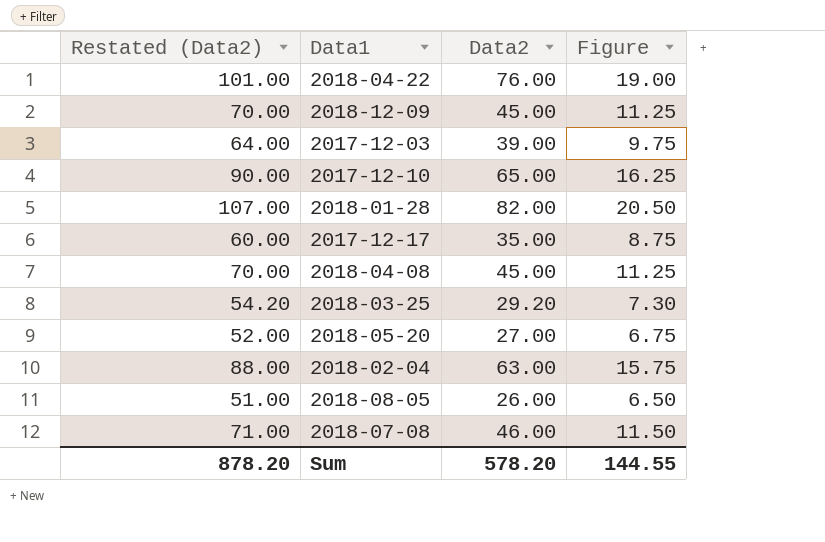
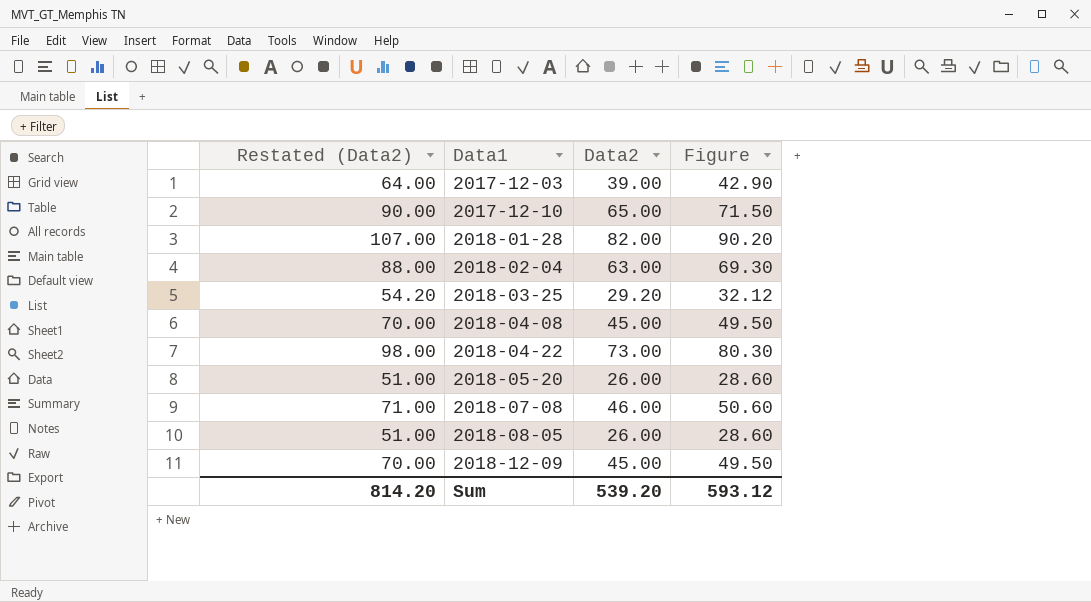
row order: none -> Data1 ascending
column Figure | formula: [Data2] * 0.25 -> [Data2] * 1.1
row 2017-12-17: 60.00 | 35.00 | 8.75 -> none
2018-04-22 | Restated (Data2): 101.00 -> 98.00
2018-04-22 | Data2: 76.00 -> 73.00
2018-05-20 | Restated (Data2): 52.00 -> 51.00
2018-05-20 | Data2: 27.00 -> 26.00
Sum | Restated (Data2): 878.20 -> 814.20
Sum | Data2: 578.20 -> 539.20
Sum | Figure: 144.55 -> 593.12

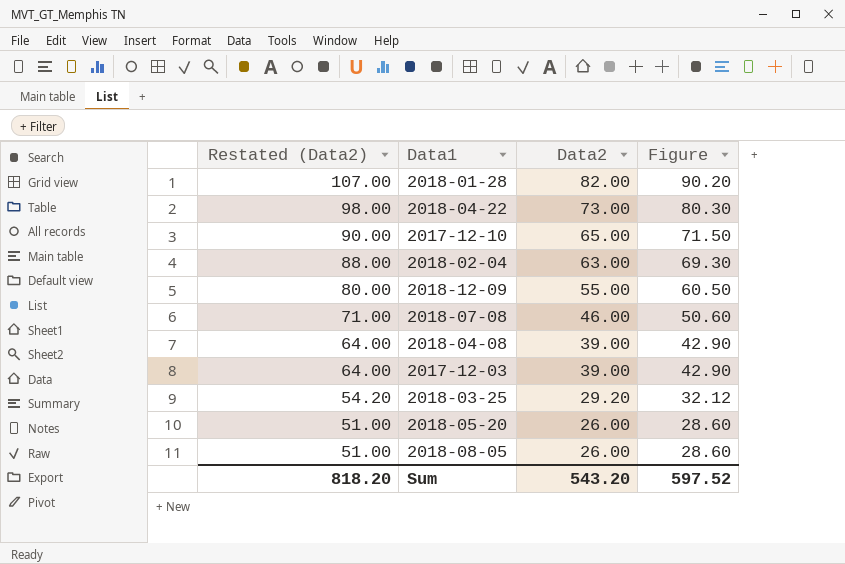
row order: Data1 ascending -> Restated (Data2) descending
2018-12-09 | Restated (Data2): 70.00 -> 80.00
2018-12-09 | Data2: 45.00 -> 55.00
2018-12-09 | Figure: 49.50 -> 60.50
2018-04-08 | Restated (Data2): 70.00 -> 64.00
2018-04-08 | Data2: 45.00 -> 39.00
2018-04-08 | Figure: 49.50 -> 42.90
Sum | Restated (Data2): 814.20 -> 818.20
Sum | Data2: 539.20 -> 543.20
Sum | Figure: 593.12 -> 597.52

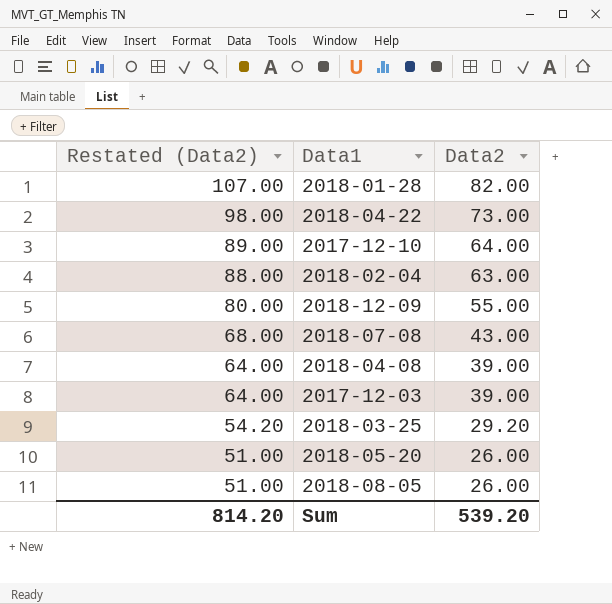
column Figure | formula: [Data2] * 1.1 -> none
2017-12-10 | Restated (Data2): 90.00 -> 89.00
2017-12-10 | Data2: 65.00 -> 64.00
2018-07-08 | Restated (Data2): 71.00 -> 68.00
2018-07-08 | Data2: 46.00 -> 43.00
Sum | Restated (Data2): 818.20 -> 814.20
Sum | Data2: 543.20 -> 539.20

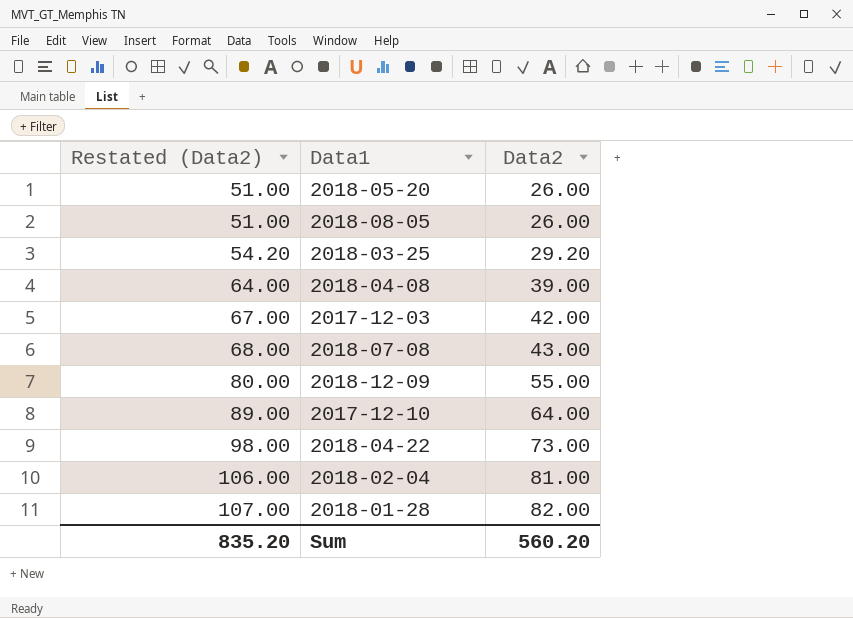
row order: Restated (Data2) descending -> Restated (Data2) ascending
2017-12-03 | Restated (Data2): 64.00 -> 67.00
2017-12-03 | Data2: 39.00 -> 42.00
2018-02-04 | Restated (Data2): 88.00 -> 106.00
2018-02-04 | Data2: 63.00 -> 81.00
Sum | Restated (Data2): 814.20 -> 835.20
Sum | Data2: 539.20 -> 560.20

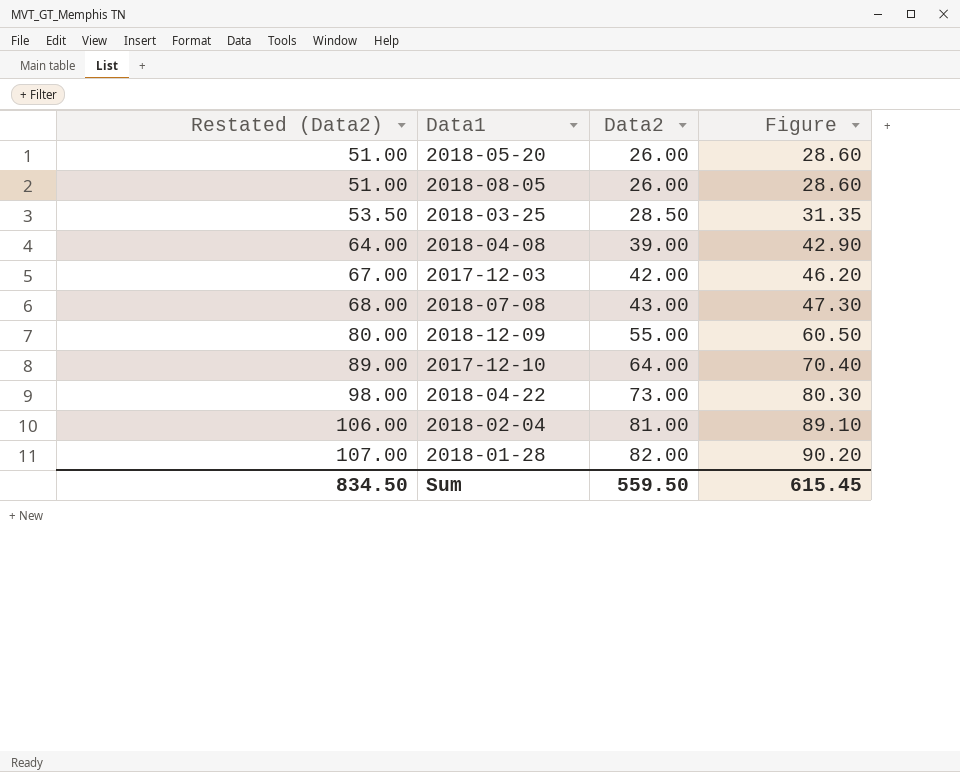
column Figure | formula: none -> [Data2] * 1.1
2018-03-25 | Restated (Data2): 54.20 -> 53.50
2018-03-25 | Data2: 29.20 -> 28.50
Sum | Restated (Data2): 835.20 -> 834.50
Sum | Data2: 560.20 -> 559.50

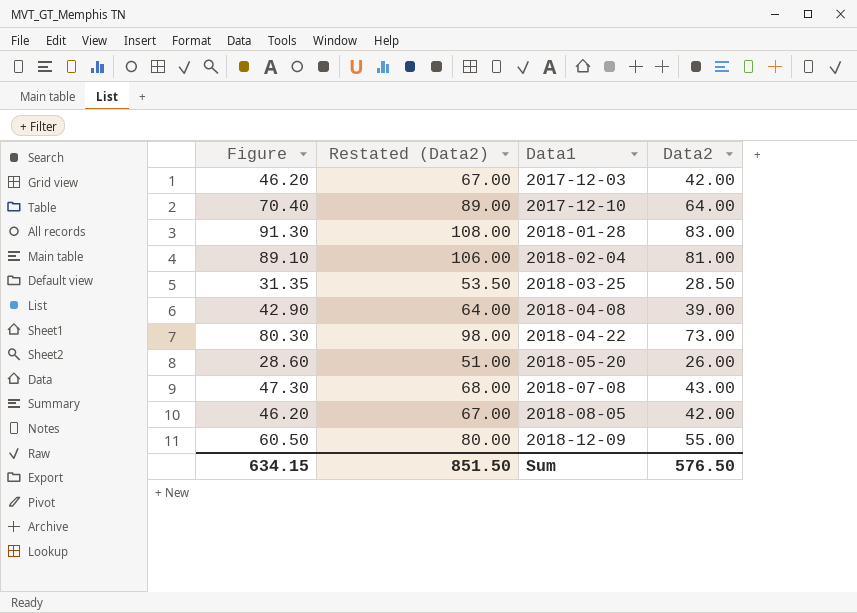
row order: Restated (Data2) ascending -> Data1 ascending
column Figure | position: 4 -> 1
2018-01-28 | Figure: 90.20 -> 91.30
2018-01-28 | Restated (Data2): 107.00 -> 108.00
2018-01-28 | Data2: 82.00 -> 83.00
2018-08-05 | Figure: 28.60 -> 46.20
2018-08-05 | Restated (Data2): 51.00 -> 67.00
2018-08-05 | Data2: 26.00 -> 42.00
Sum | Figure: 615.45 -> 634.15
Sum | Restated (Data2): 834.50 -> 851.50
Sum | Data2: 559.50 -> 576.50

